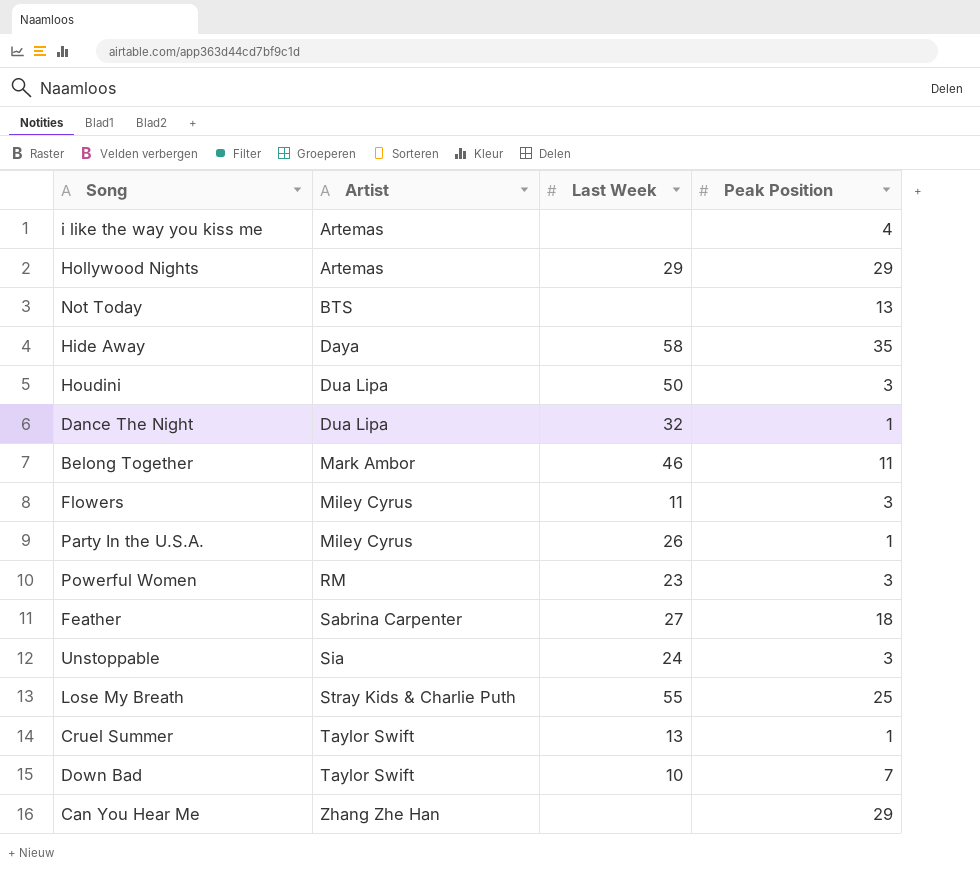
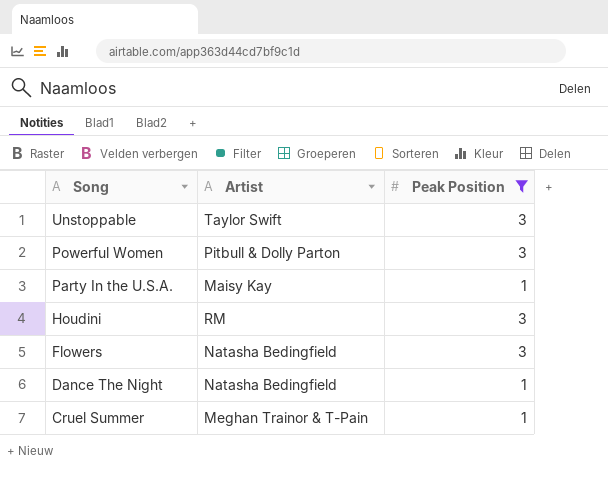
filter: none -> Peak Position <= 3
row order: Artist ascending -> Song descending
column Last Week | position: 3 -> none
Unstoppable | Artist: Sia -> Taylor Swift
Powerful Women | Artist: RM -> Pitbull & Dolly Parton
Party In the U.S.A. | Artist: Miley Cyrus -> Maisy Kay
Houdini | Artist: Dua Lipa -> RM
Flowers | Artist: Miley Cyrus -> Natasha Bedingfield
Dance The Night | Artist: Dua Lipa -> Natasha Bedingfield
Cruel Summer | Artist: Taylor Swift -> Meghan Trainor & T-Pain

